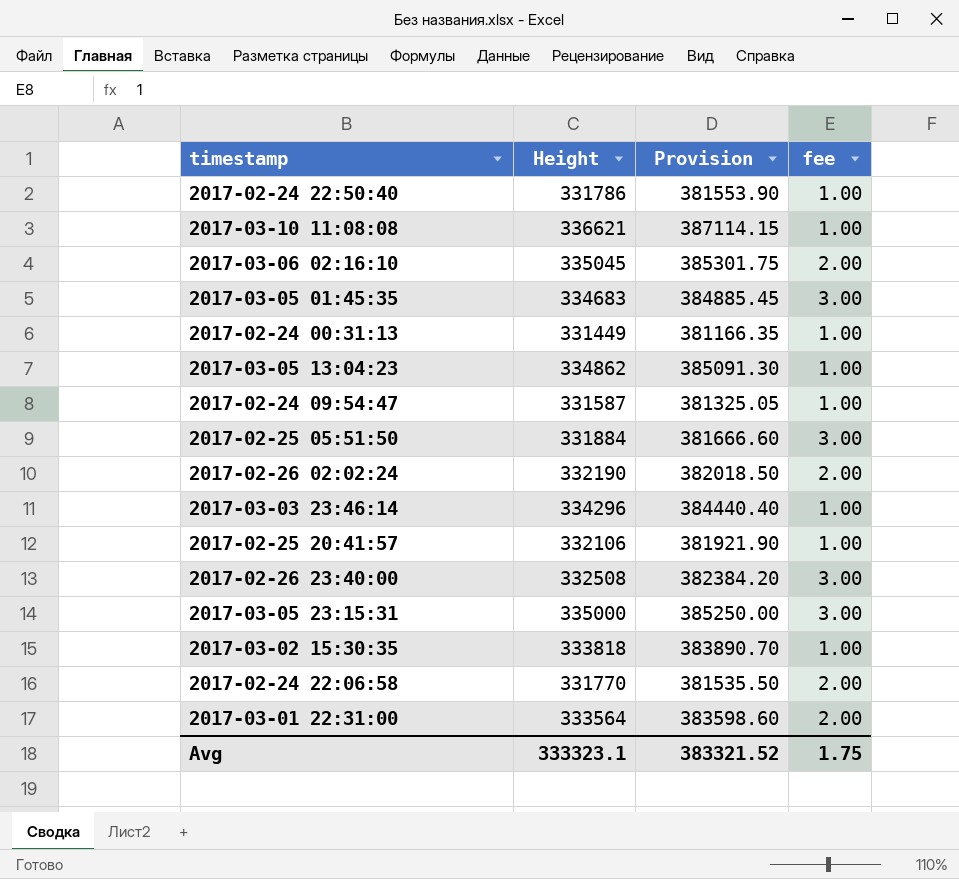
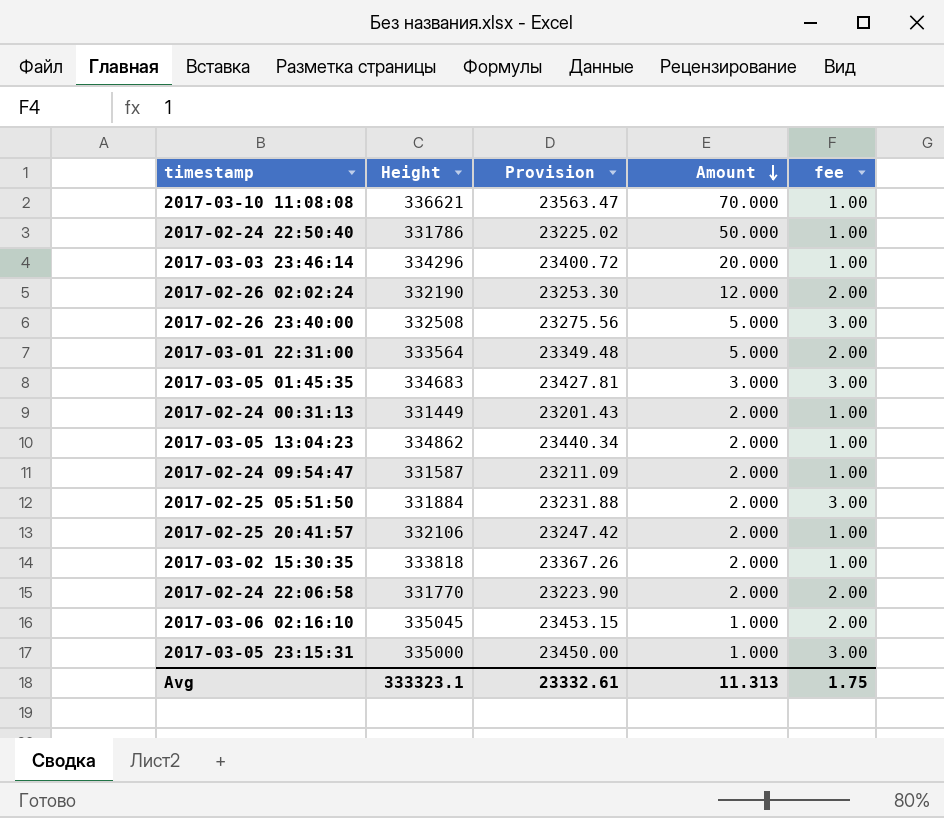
row order: none -> Amount descending
column Provision | formula: [Height] * 1.15 -> [Height] * 0.07
column Amount | position: none -> 4
Avg | Provision: 383321.52 -> 23332.61

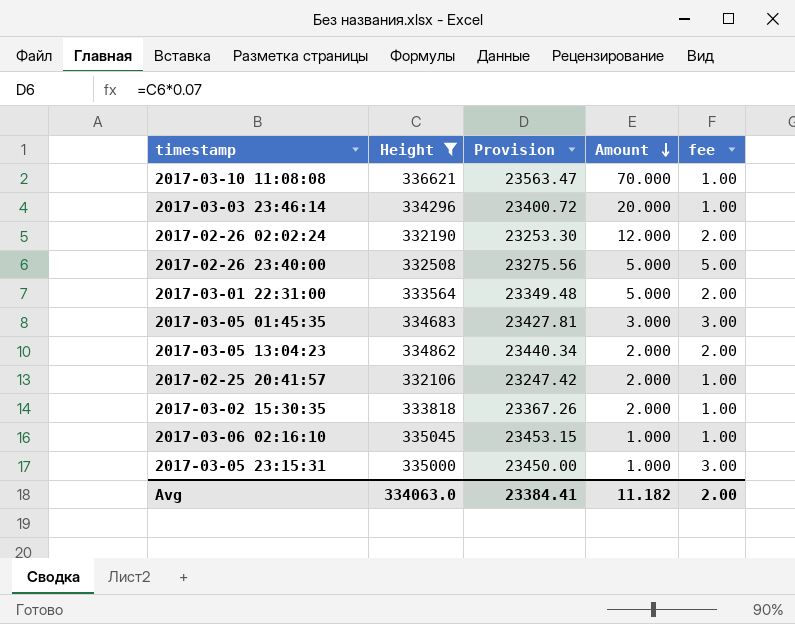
filter: none -> Height >= 332106
2017-02-26 23:40:00 | fee: 3.00 -> 5.00
2017-03-05 13:04:23 | fee: 1.00 -> 2.00
2017-03-06 02:16:10 | fee: 2.00 -> 1.00
Avg | Height: 333323.1 -> 334063.0
Avg | Provision: 23332.61 -> 23384.41
Avg | Amount: 11.313 -> 11.182
Avg | fee: 1.75 -> 2.00

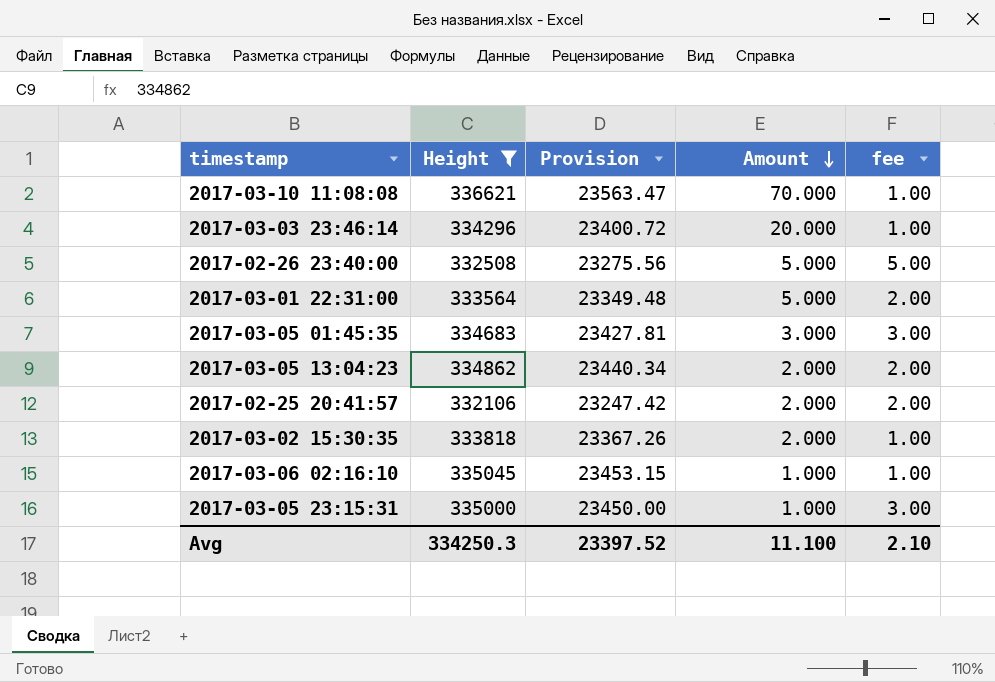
row 2017-02-26 02:02:24: 332190 | 23253.30 | 12.000 | 2.00 -> none
2017-02-25 20:41:57 | fee: 1.00 -> 2.00
Avg | Height: 334063.0 -> 334250.3
Avg | Provision: 23384.41 -> 23397.52
Avg | Amount: 11.182 -> 11.100
Avg | fee: 2.00 -> 2.10

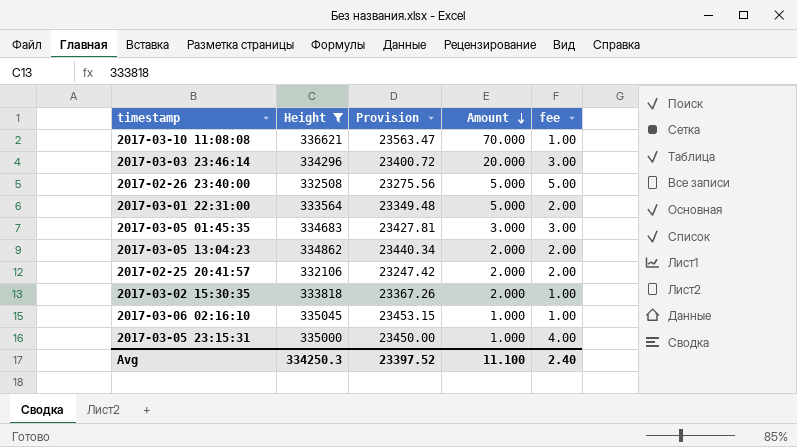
2017-03-03 23:46:14 | fee: 1.00 -> 3.00
2017-03-05 23:15:31 | fee: 3.00 -> 4.00
Avg | fee: 2.10 -> 2.40

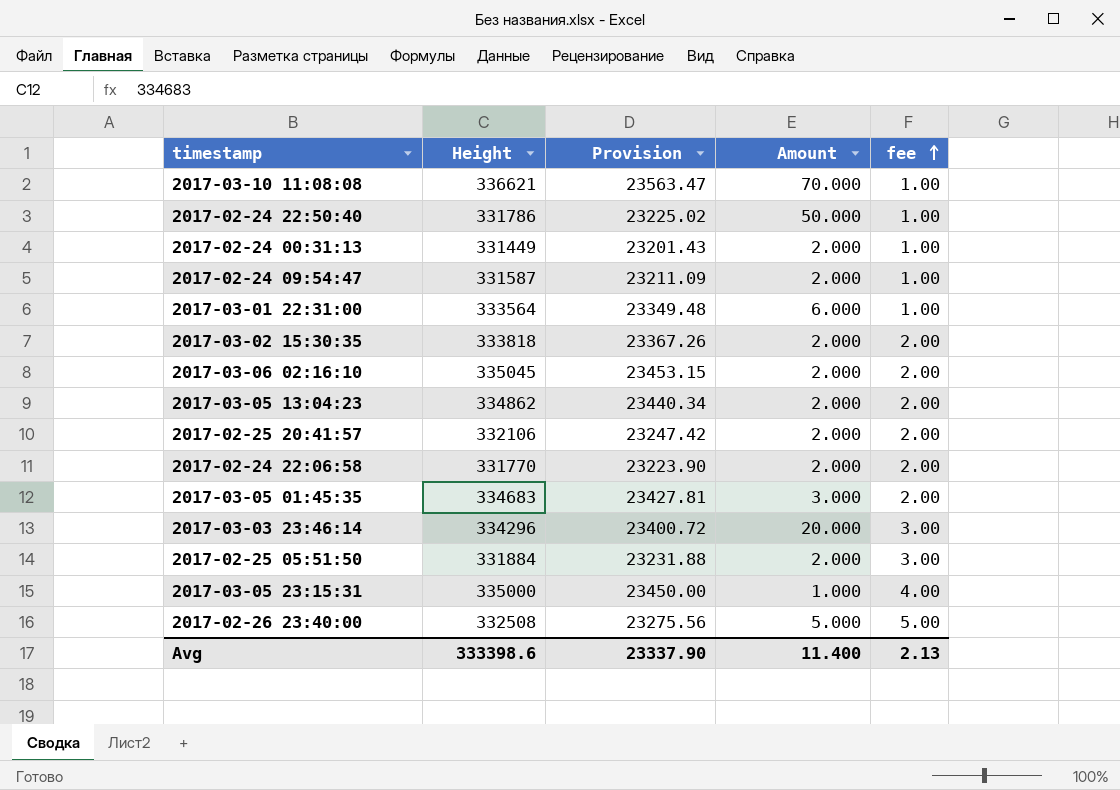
filter: Height >= 332106 -> none
row order: Amount descending -> fee ascending
2017-03-01 22:31:00 | Amount: 5.000 -> 6.000
2017-03-01 22:31:00 | fee: 2.00 -> 1.00
2017-03-02 15:30:35 | fee: 1.00 -> 2.00
2017-03-06 02:16:10 | Amount: 1.000 -> 2.000
2017-03-06 02:16:10 | fee: 1.00 -> 2.00
2017-03-05 01:45:35 | fee: 3.00 -> 2.00
Avg | Height: 334250.3 -> 333398.6
Avg | Provision: 23397.52 -> 23337.90
Avg | Amount: 11.100 -> 11.400
Avg | fee: 2.40 -> 2.13

